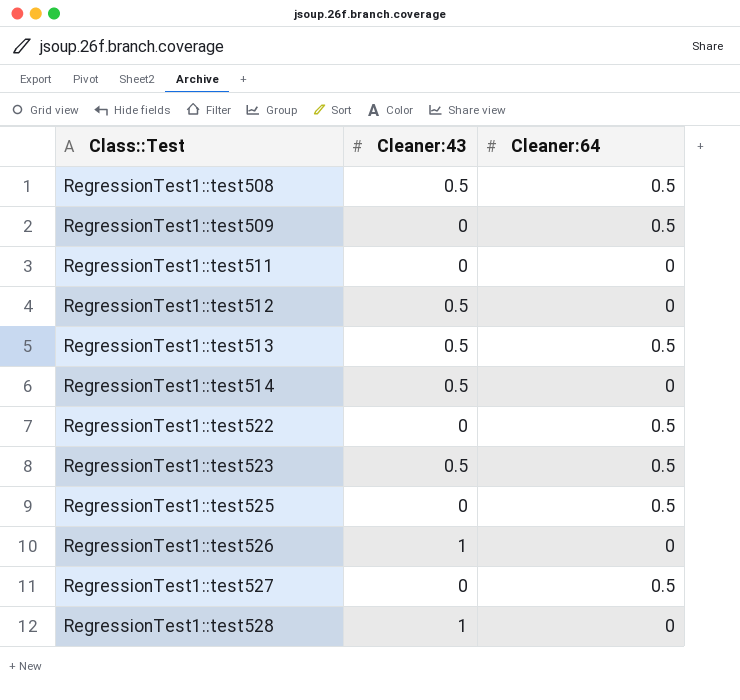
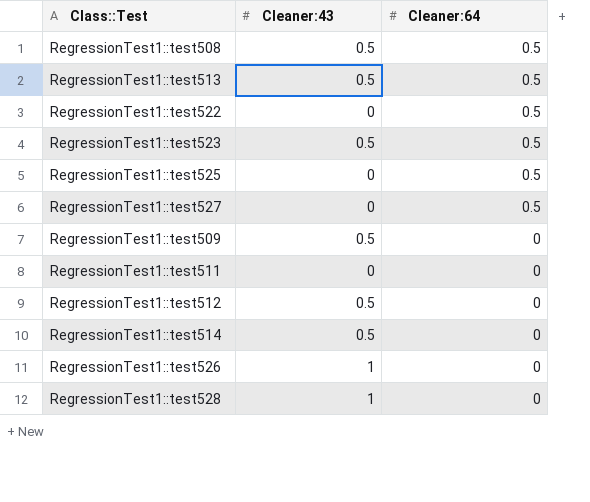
row order: Class::Test ascending -> Cleaner:64 descending
RegressionTest1::test509 | Cleaner:43: 0 -> 0.5
RegressionTest1::test509 | Cleaner:64: 0.5 -> 0

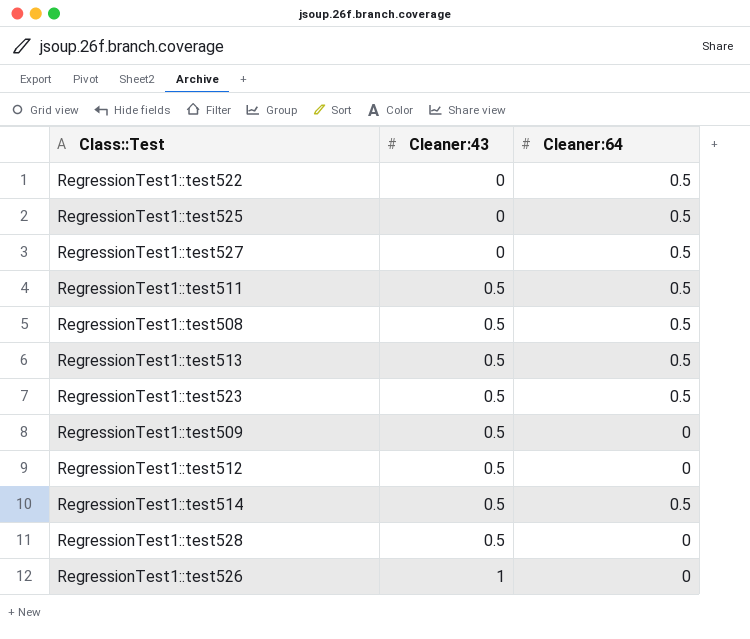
row order: Cleaner:64 descending -> Cleaner:43 ascending
RegressionTest1::test511 | Cleaner:43: 0 -> 0.5
RegressionTest1::test511 | Cleaner:64: 0 -> 0.5
RegressionTest1::test514 | Cleaner:64: 0 -> 0.5
RegressionTest1::test528 | Cleaner:43: 1 -> 0.5

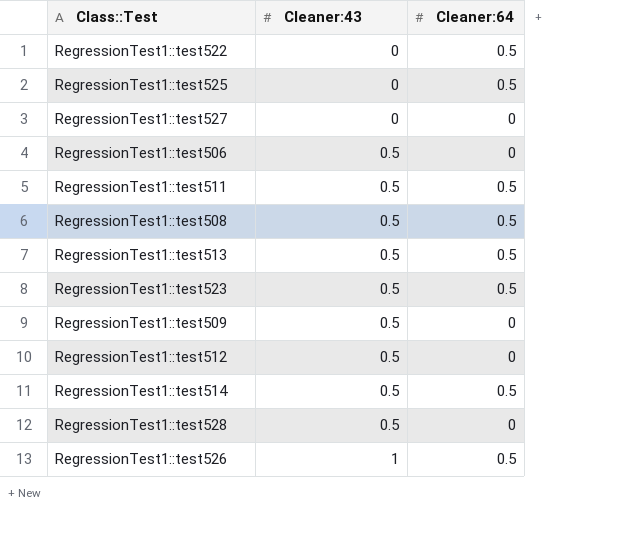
RegressionTest1::test527 | Cleaner:64: 0.5 -> 0
row RegressionTest1::test506: none -> 0.5 | 0
RegressionTest1::test526 | Cleaner:64: 0 -> 0.5

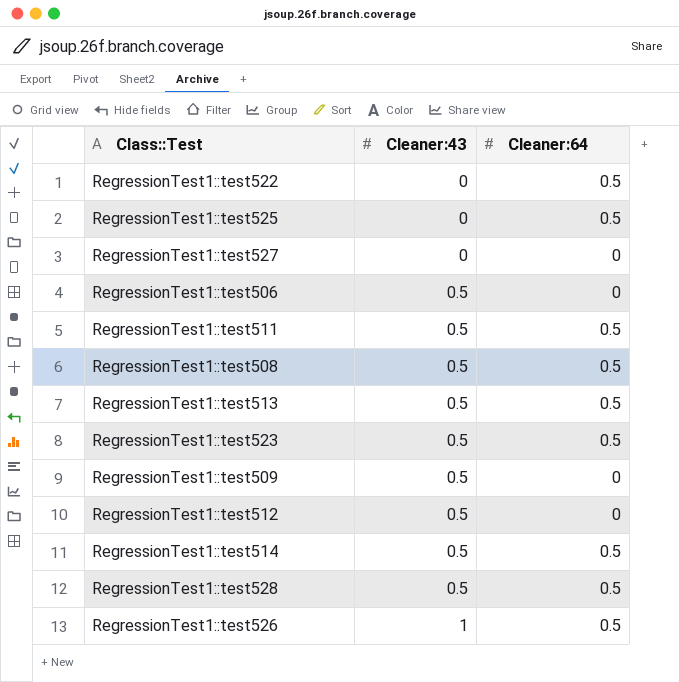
RegressionTest1::test528 | Cleaner:64: 0 -> 0.5

